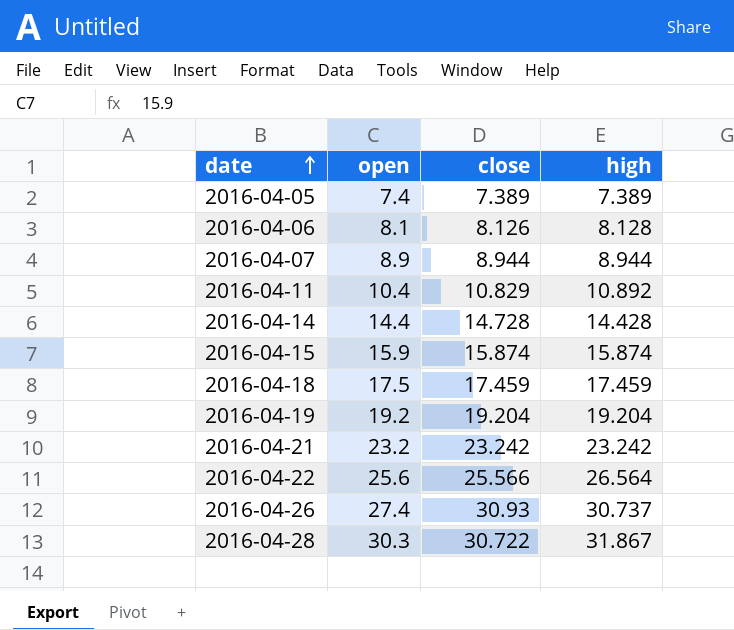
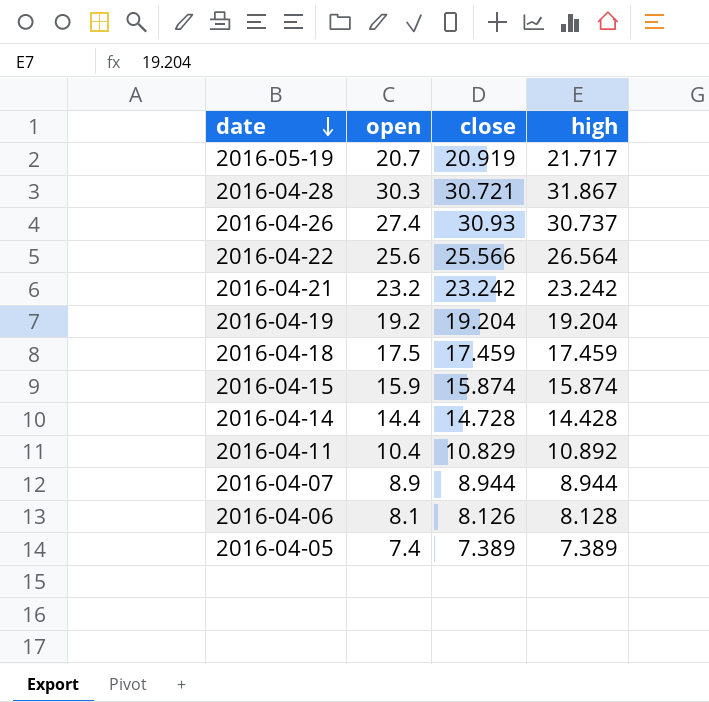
row order: date ascending -> date descending
row 2016-05-19: none -> 20.7 | 20.919 | 21.717
2016-04-28 | close: 30.722 -> 30.721

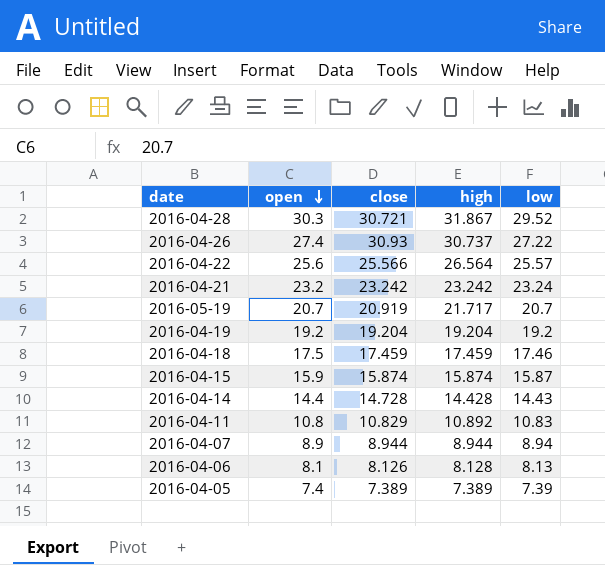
row order: date descending -> open descending
column low | position: none -> 5
2016-04-11 | open: 10.4 -> 10.8

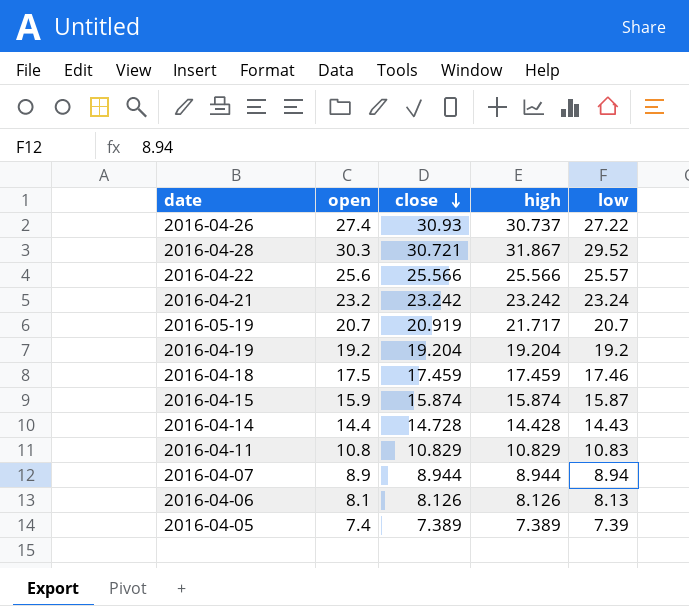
row order: open descending -> close descending
2016-04-22 | high: 26.564 -> 25.566
2016-04-11 | high: 10.892 -> 10.829
2016-04-06 | high: 8.128 -> 8.126

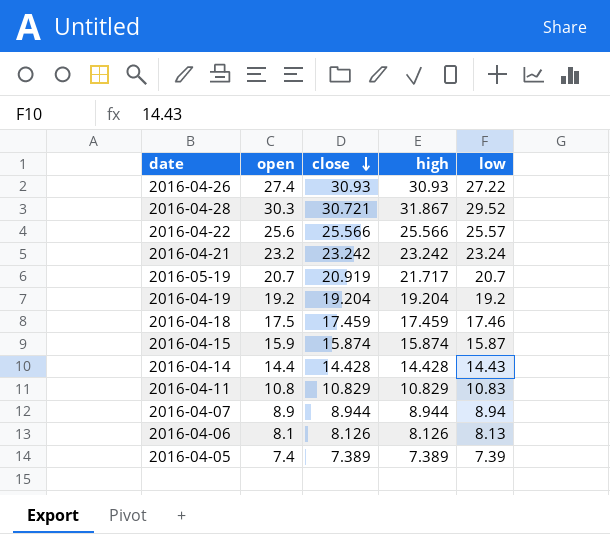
2016-04-26 | high: 30.737 -> 30.93
2016-04-14 | close: 14.728 -> 14.428

